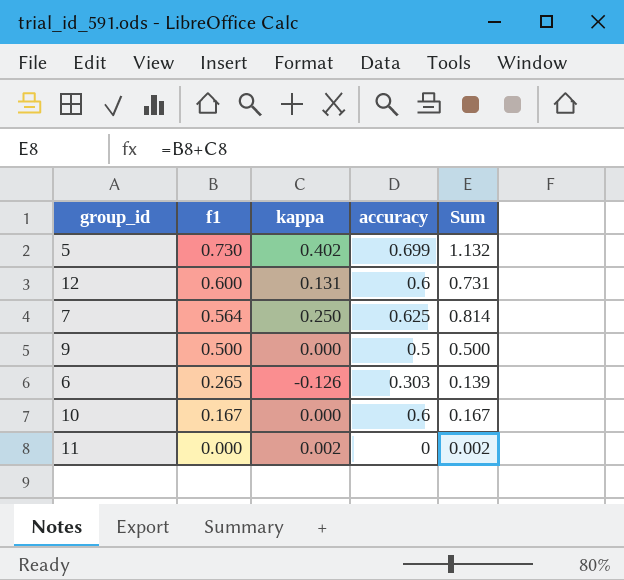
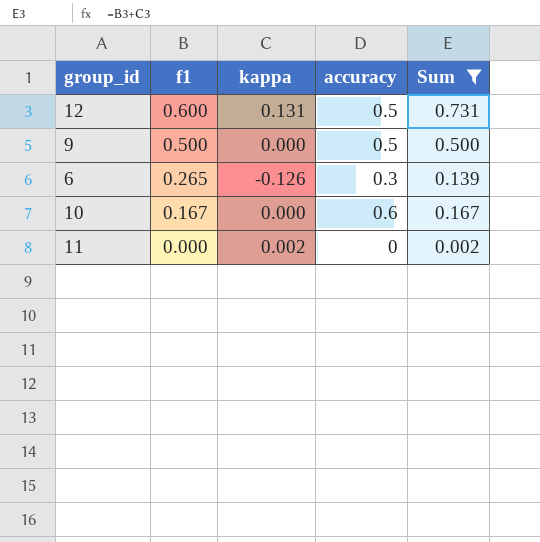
filter: none -> Sum <= 0.731
12 | accuracy: 0.6 -> 0.5
6 | accuracy: 0.303 -> 0.3

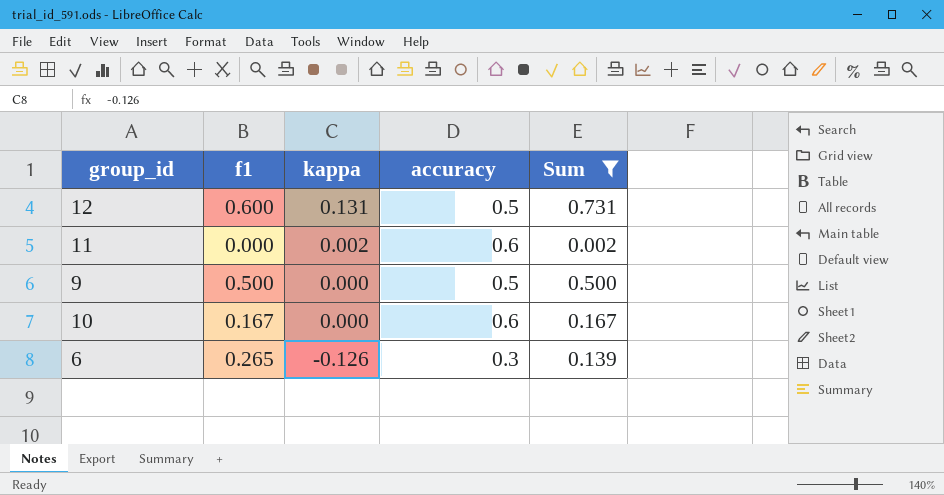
row order: f1 descending -> kappa descending
11 | accuracy: 0 -> 0.6

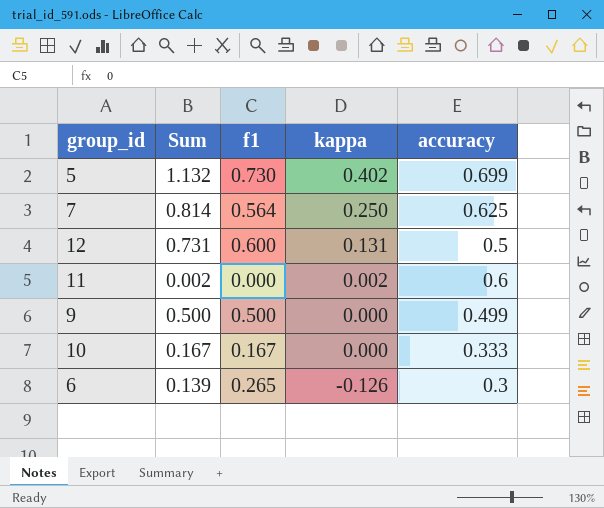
filter: Sum <= 0.731 -> none
column Sum | position: 5 -> 2
9 | accuracy: 0.5 -> 0.499
10 | accuracy: 0.6 -> 0.333

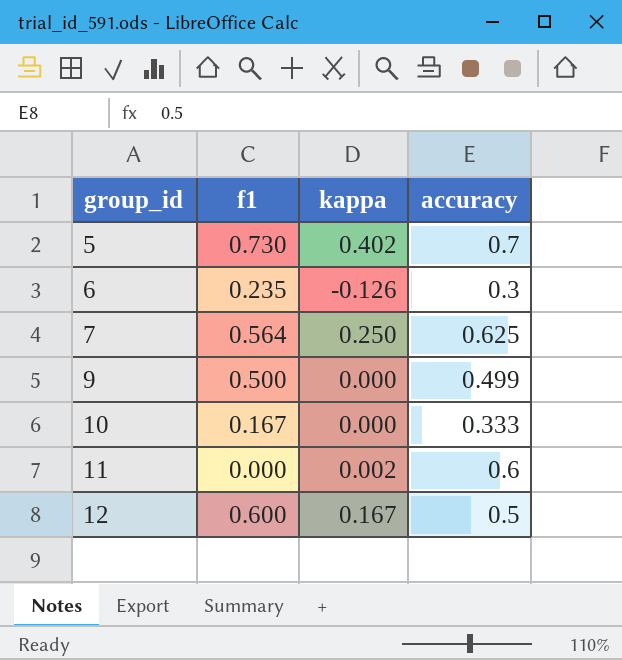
row order: kappa descending -> group_id ascending
column Sum | formula: [f1] + [kappa] -> none
5 | accuracy: 0.699 -> 0.7
6 | f1: 0.265 -> 0.235
12 | kappa: 0.131 -> 0.167

